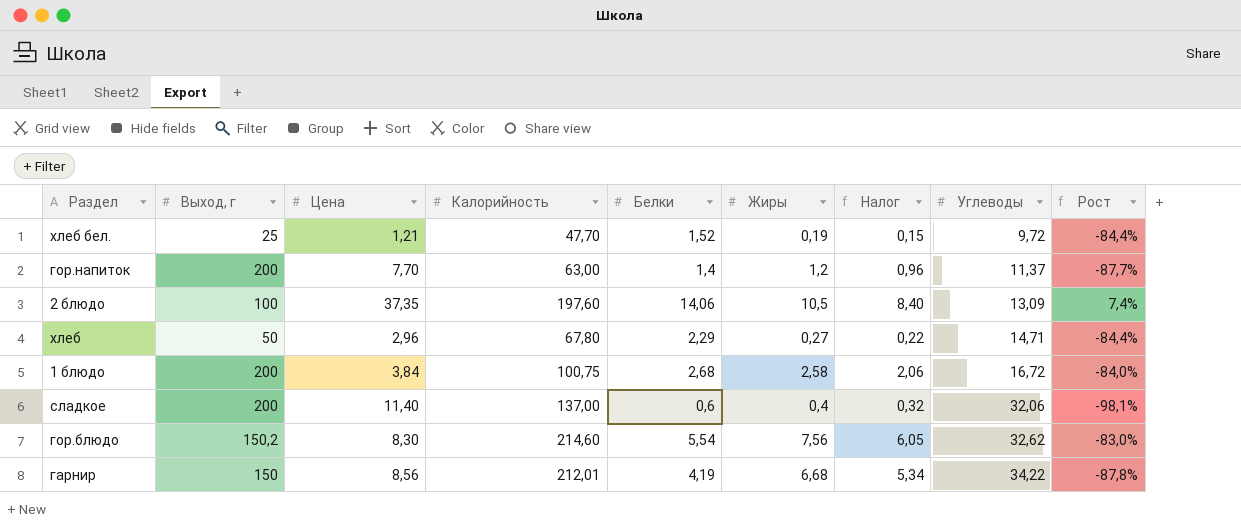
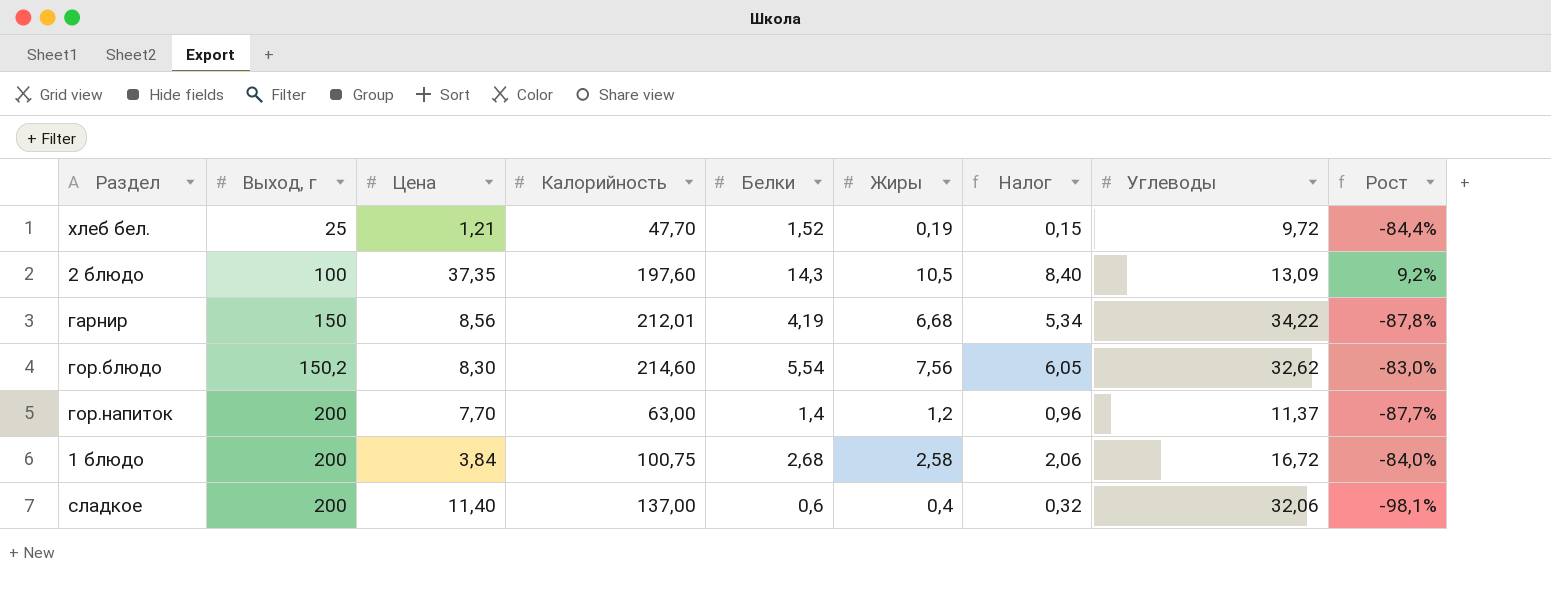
row order: Углеводы ascending -> Выход, г ascending
row хлеб: 50 | 2,96 | 67,80 | 2,29 | 0,27 | 0,22 | 14,71 | -84,4% -> none
2 блюдо | Белки: 14,06 -> 14,3
2 блюдо | Рост: 7,4% -> 9,2%

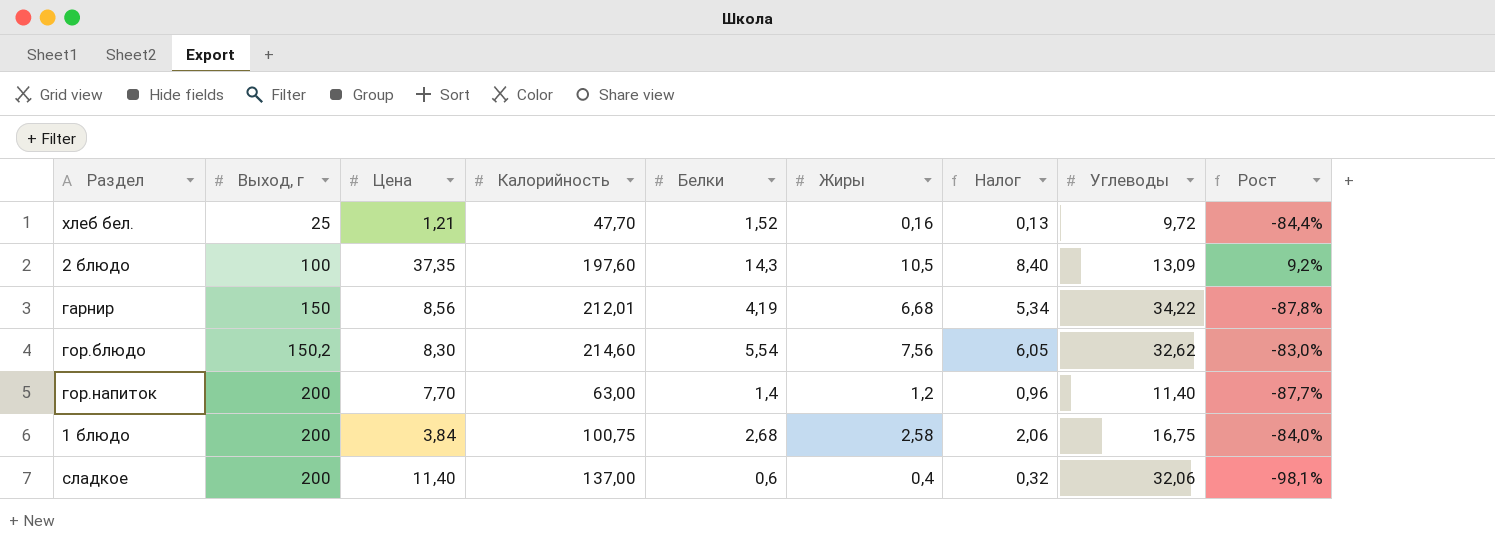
хлеб бел. | Жиры: 0,19 -> 0,16
хлеб бел. | Налог: 0,15 -> 0,13
гор.напиток | Углеводы: 11,37 -> 11,40
1 блюдо | Углеводы: 16,72 -> 16,75

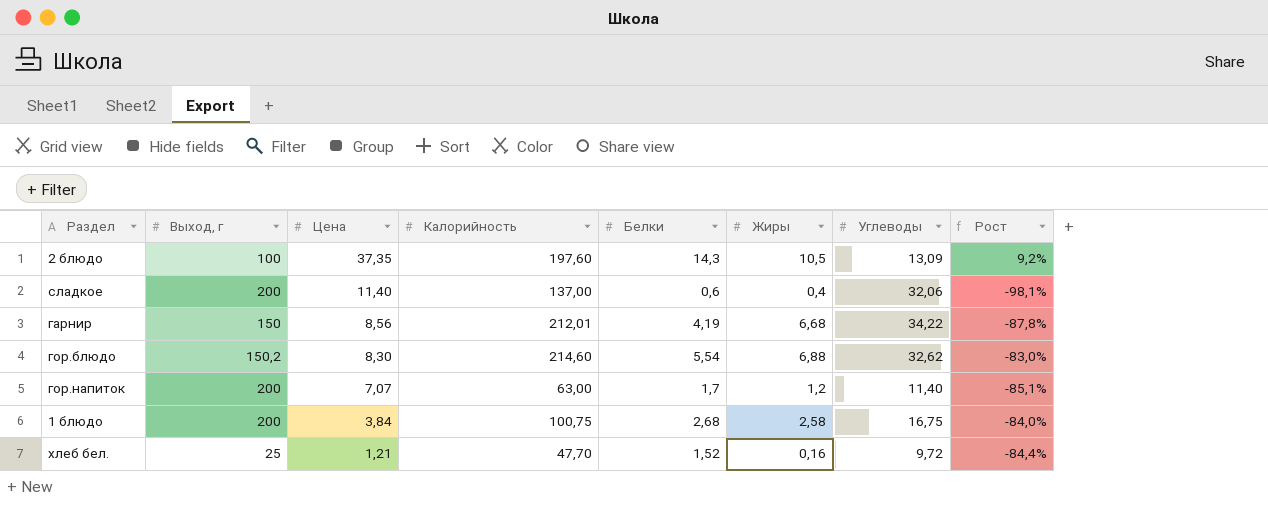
row order: Выход, г ascending -> Цена descending
column Налог | formula: [Жиры] * 0,8 -> none
гор.блюдо | Жиры: 7,56 -> 6,88
гор.напиток | Цена: 7,70 -> 7,07
гор.напиток | Белки: 1,4 -> 1,7
гор.напиток | Рост: -87,7% -> -85,1%

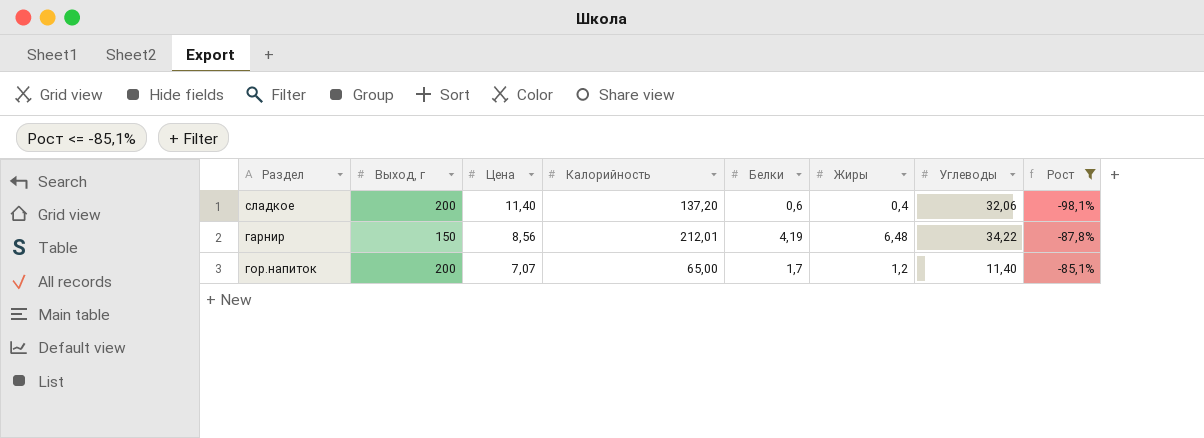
filter: none -> Рост <= -85,1%
сладкое | Калорийность: 137,00 -> 137,20
гарнир | Жиры: 6,68 -> 6,48
гор.напиток | Калорийность: 63,00 -> 65,00

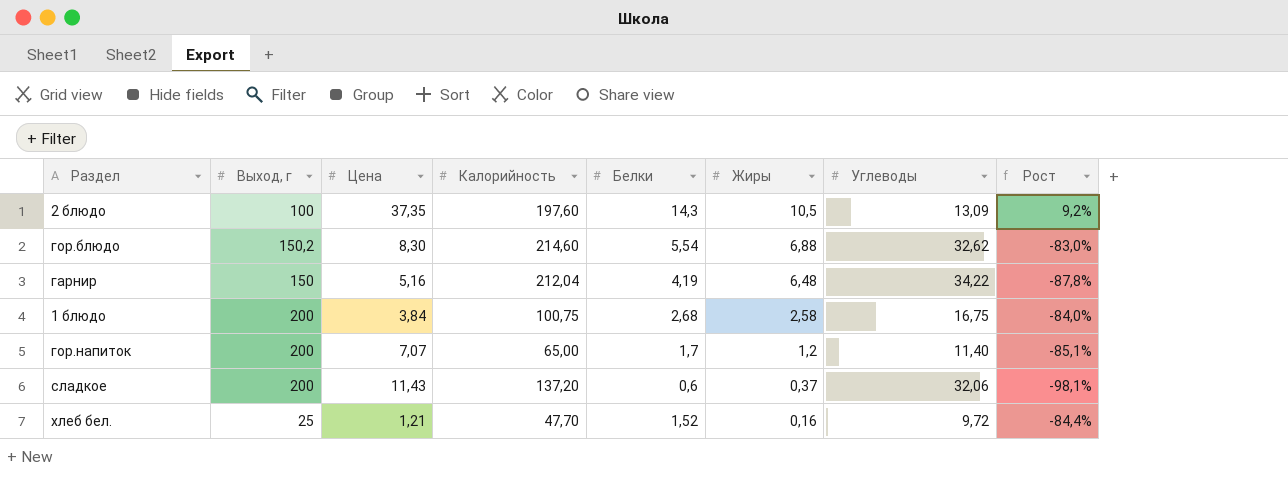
filter: Рост <= -85,1% -> none
row order: Цена descending -> Жиры descending
гарнир | Цена: 8,56 -> 5,16
гарнир | Калорийность: 212,01 -> 212,04
сладкое | Цена: 11,40 -> 11,43
сладкое | Жиры: 0,4 -> 0,37

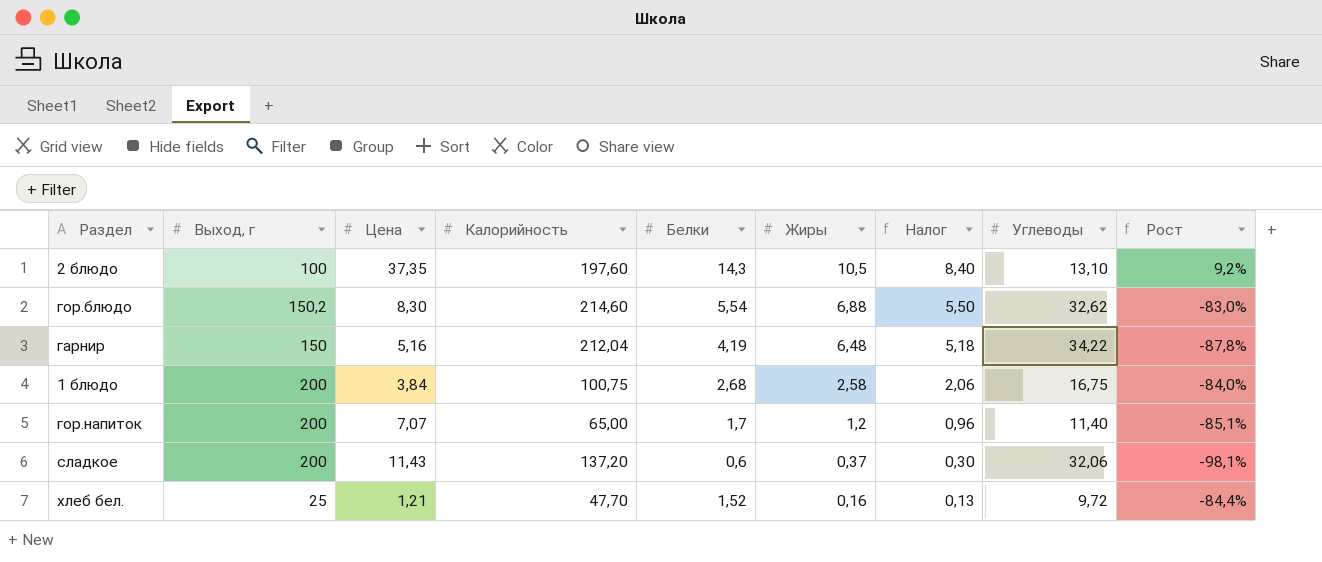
column Налог | formula: none -> [Жиры] * 0,8
2 блюдо | Углеводы: 13,09 -> 13,10

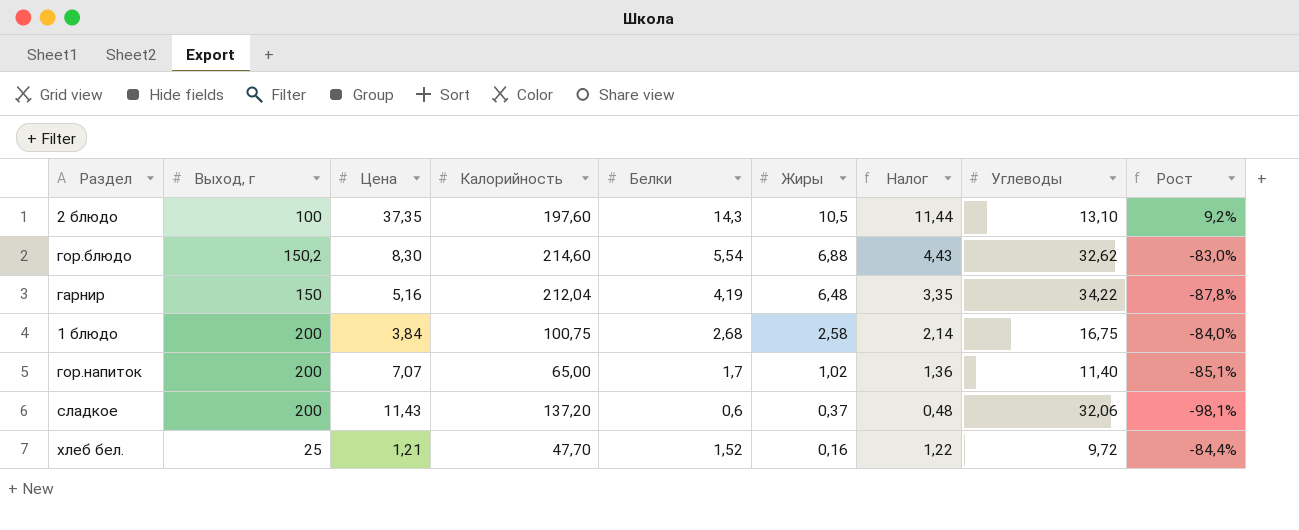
column Налог | formula: [Жиры] * 0,8 -> [Белки] * 0,8
гор.напиток | Жиры: 1,2 -> 1,02

